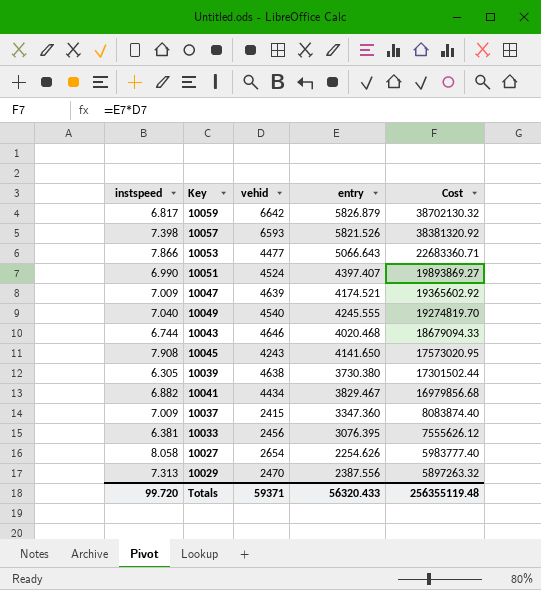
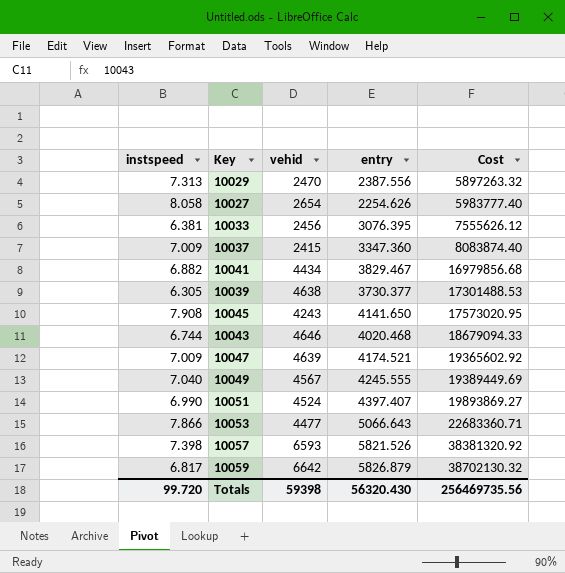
row order: Cost descending -> Cost ascending
10039 | entry: 3730.380 -> 3730.377
10039 | Cost: 17301502.44 -> 17301488.53
10049 | vehid: 4540 -> 4567
10049 | Cost: 19274819.70 -> 19389449.69
Totals | vehid: 59371 -> 59398
Totals | entry: 56320.433 -> 56320.430
Totals | Cost: 256355119.48 -> 256469735.56

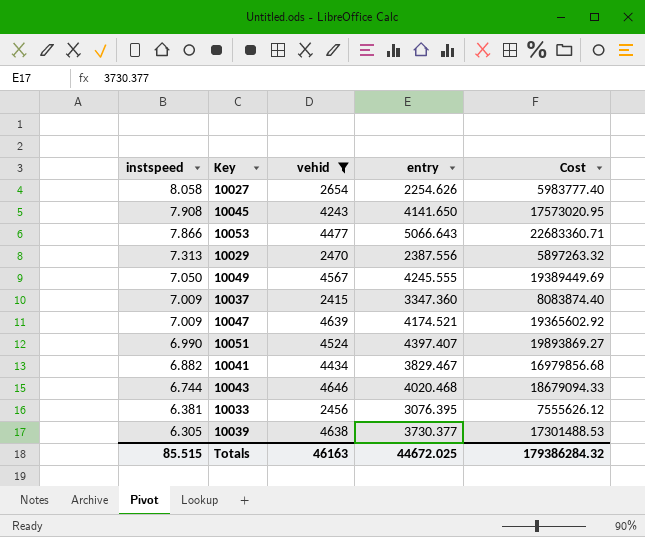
filter: none -> vehid <= 4646
row order: Cost ascending -> instspeed descending
10049 | instspeed: 7.040 -> 7.050
Totals | instspeed: 99.720 -> 85.515
Totals | vehid: 59398 -> 46163
Totals | entry: 56320.430 -> 44672.025
Totals | Cost: 256469735.56 -> 179386284.32

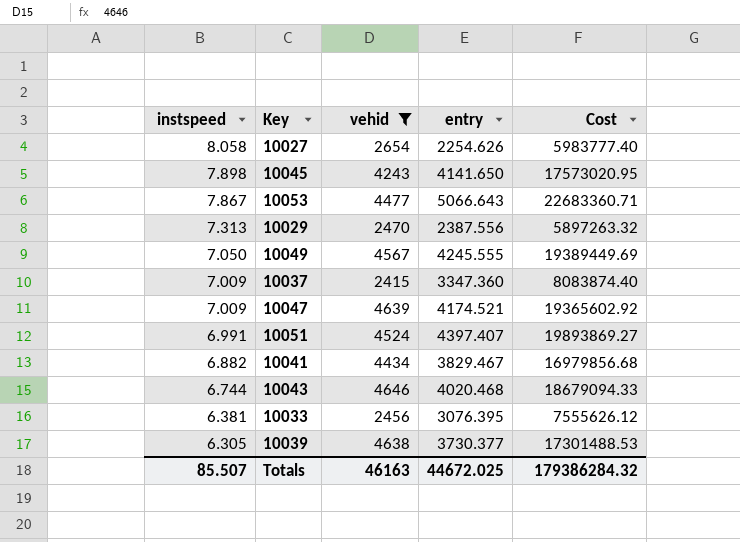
10045 | instspeed: 7.908 -> 7.898
10053 | instspeed: 7.866 -> 7.867
10051 | instspeed: 6.990 -> 6.991
Totals | instspeed: 85.515 -> 85.507

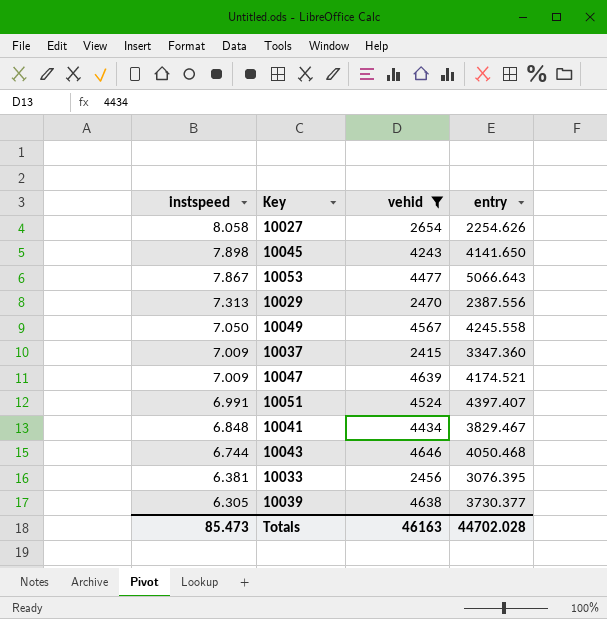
column Cost | formula: [vehid] * [entry] -> none
10049 | entry: 4245.555 -> 4245.558
10041 | instspeed: 6.882 -> 6.848
10043 | entry: 4020.468 -> 4050.468
Totals | instspeed: 85.507 -> 85.473
Totals | entry: 44672.025 -> 44702.028

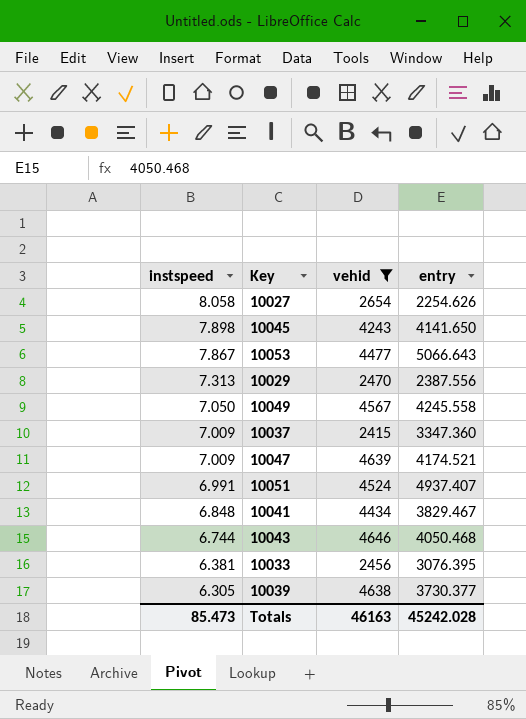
10051 | entry: 4397.407 -> 4937.407
Totals | entry: 44702.028 -> 45242.028

